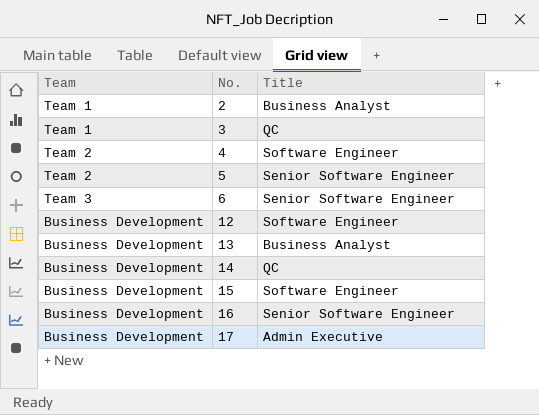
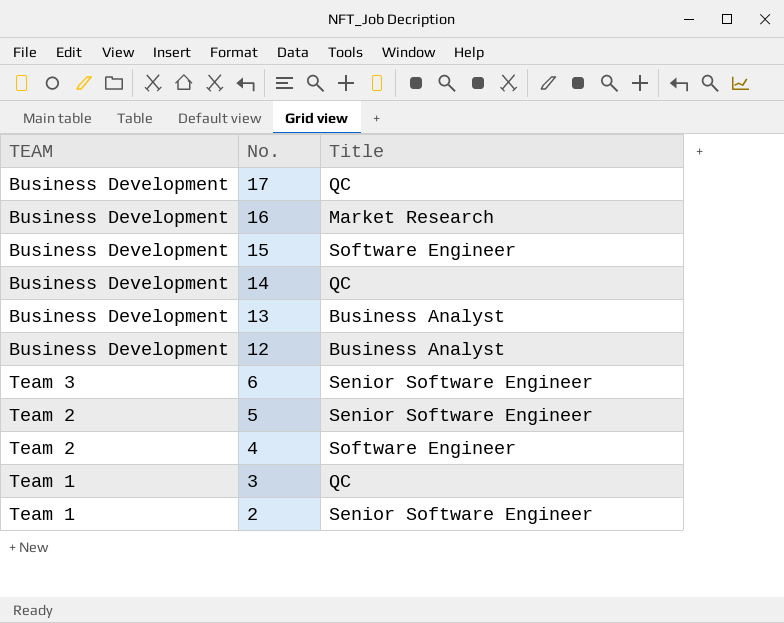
row order: No. ascending -> No. descending
column name: Team -> TEAM
17 | Title: Admin Executive -> QC
16 | Title: Senior Software Engineer -> Market Research
12 | Title: Software Engineer -> Business Analyst
2 | Title: Business Analyst -> Senior Software Engineer

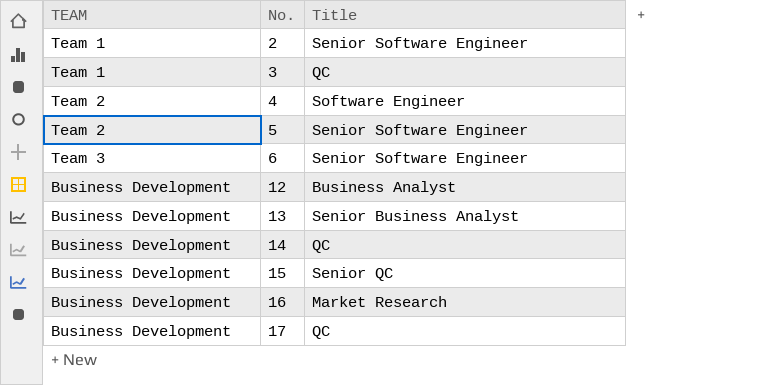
row order: No. descending -> No. ascending
13 | Title: Business Analyst -> Senior Business Analyst
15 | Title: Software Engineer -> Senior QC

